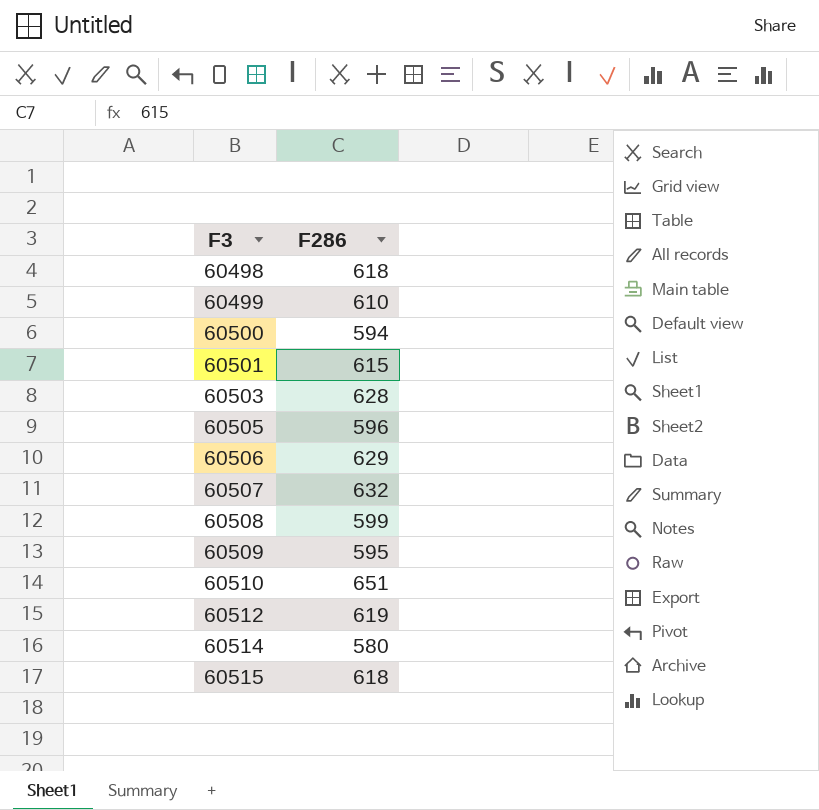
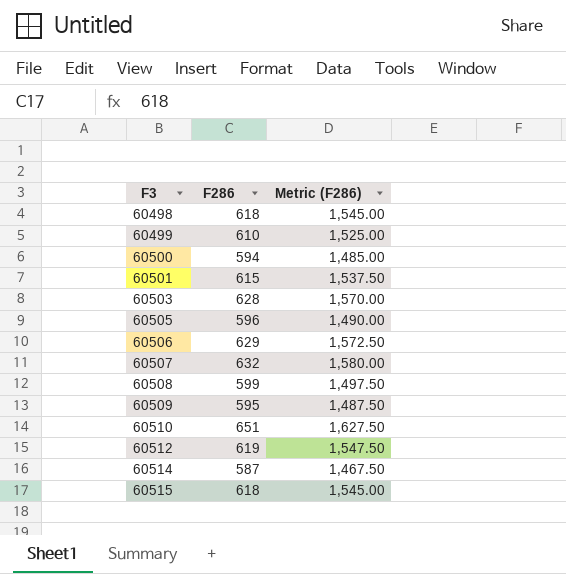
column Metric (F286) | formula: none -> [F286] * 2.5
60514 | F286: 580 -> 587

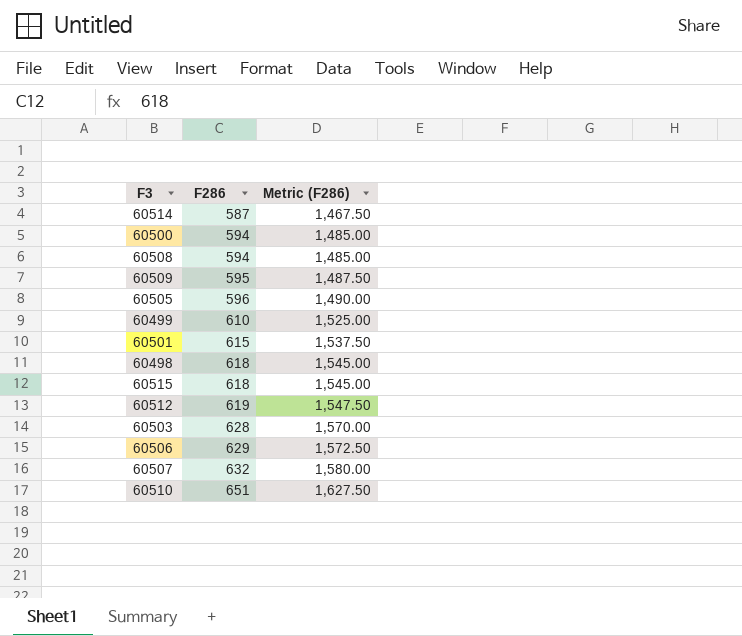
row order: F3 ascending -> F286 ascending
60508 | F286: 599 -> 594
60508 | Metric (F286): 1,497.50 -> 1,485.00

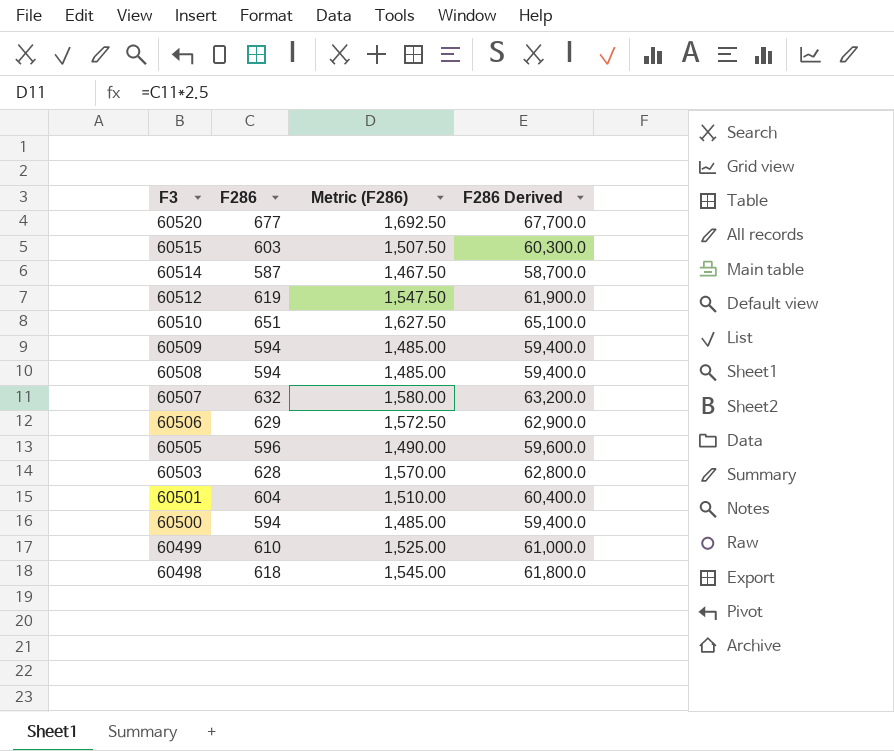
row order: F286 ascending -> F3 descending
column F286 Derived | formula: none -> [F286] * 100
row 60520: none -> 677 | 1,692.50 | 67,700.0
60515 | F286: 618 -> 603
60515 | Metric (F286): 1,545.00 -> 1,507.50
60509 | F286: 595 -> 594
60509 | Metric (F286): 1,487.50 -> 1,485.00
60501 | F286: 615 -> 604
60501 | Metric (F286): 1,537.50 -> 1,510.00

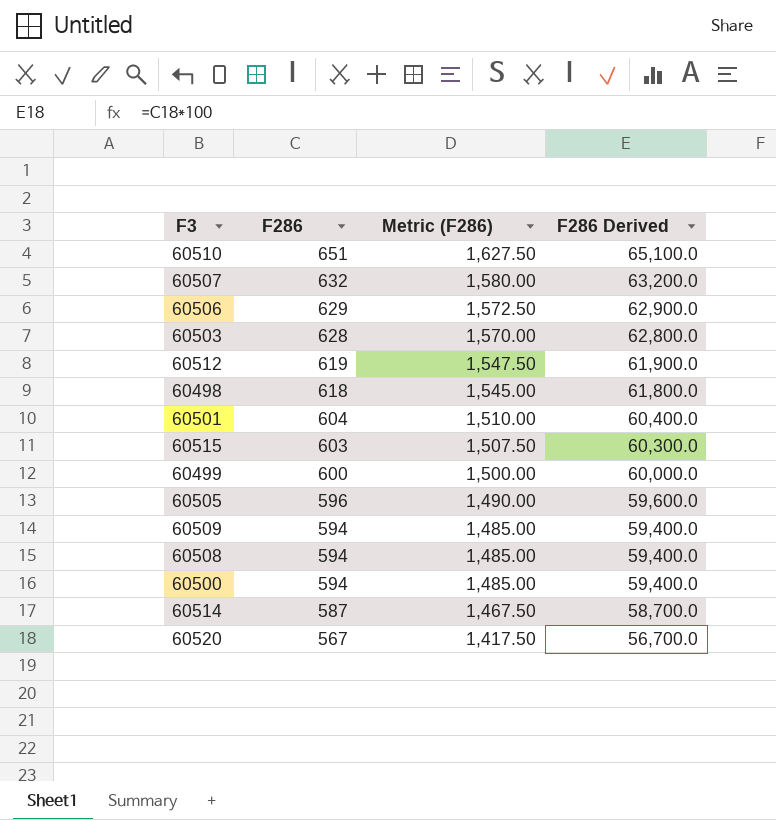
row order: F3 descending -> F286 descending
60499 | F286: 610 -> 600
60499 | Metric (F286): 1,525.00 -> 1,500.00
60499 | F286 Derived: 61,000.0 -> 60,000.0
60520 | F286: 677 -> 567
60520 | Metric (F286): 1,692.50 -> 1,417.50
60520 | F286 Derived: 67,700.0 -> 56,700.0

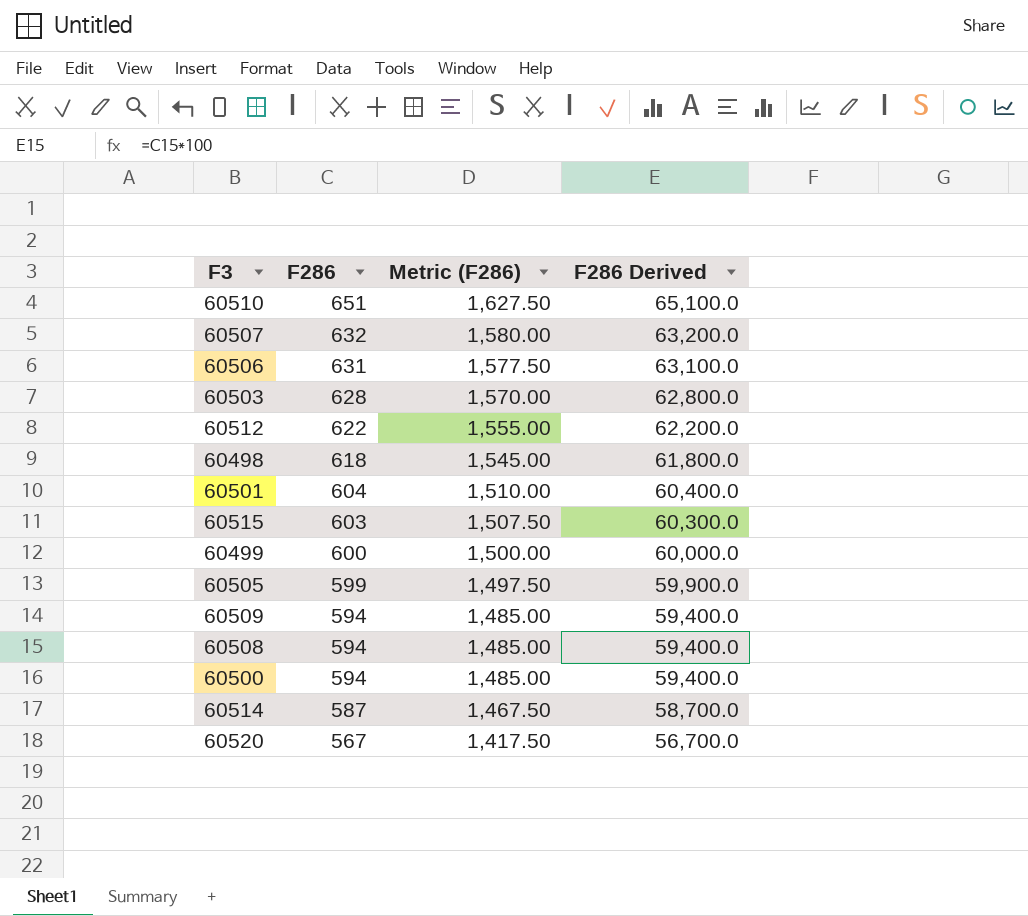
60506 | F286: 629 -> 631
60506 | Metric (F286): 1,572.50 -> 1,577.50
60506 | F286 Derived: 62,900.0 -> 63,100.0
60512 | F286: 619 -> 622
60512 | Metric (F286): 1,547.50 -> 1,555.00
60512 | F286 Derived: 61,900.0 -> 62,200.0
60505 | F286: 596 -> 599
60505 | Metric (F286): 1,490.00 -> 1,497.50
60505 | F286 Derived: 59,600.0 -> 59,900.0

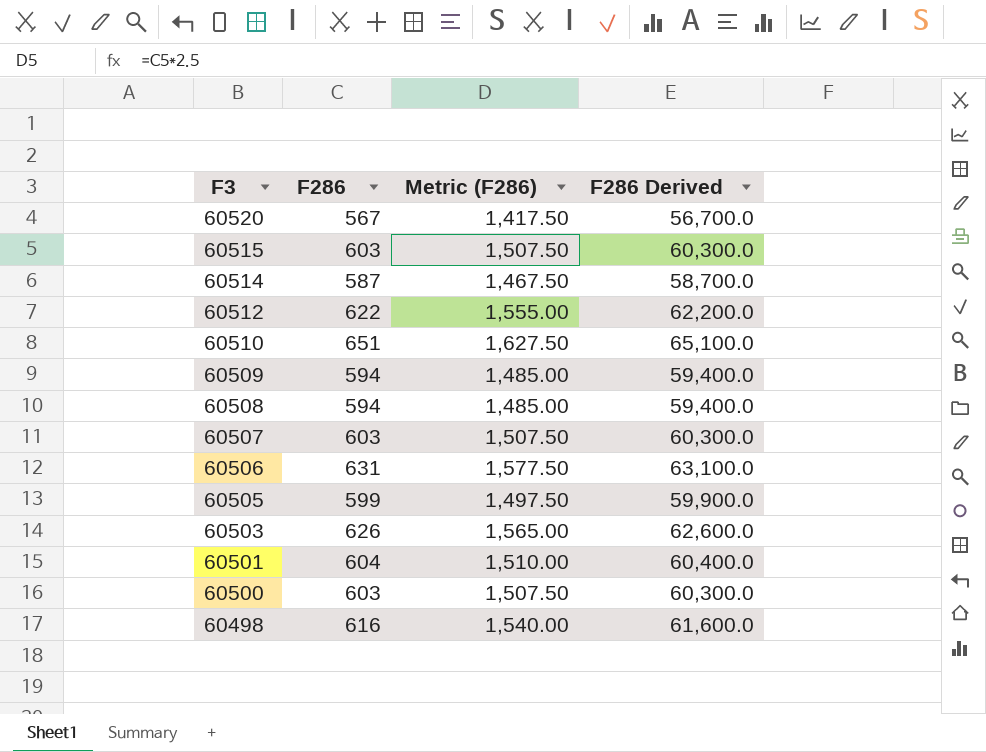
row order: F286 descending -> F3 descending
row 60499: 600 | 1,500.00 | 60,000.0 -> none
60507 | F286: 632 -> 603
60507 | Metric (F286): 1,580.00 -> 1,507.50
60507 | F286 Derived: 63,200.0 -> 60,300.0
60503 | F286: 628 -> 626
60503 | Metric (F286): 1,570.00 -> 1,565.00
60503 | F286 Derived: 62,800.0 -> 62,600.0
60500 | F286: 594 -> 603
60500 | Metric (F286): 1,485.00 -> 1,507.50
60500 | F286 Derived: 59,400.0 -> 60,300.0
60498 | F286: 618 -> 616
60498 | Metric (F286): 1,545.00 -> 1,540.00
60498 | F286 Derived: 61,800.0 -> 61,600.0

